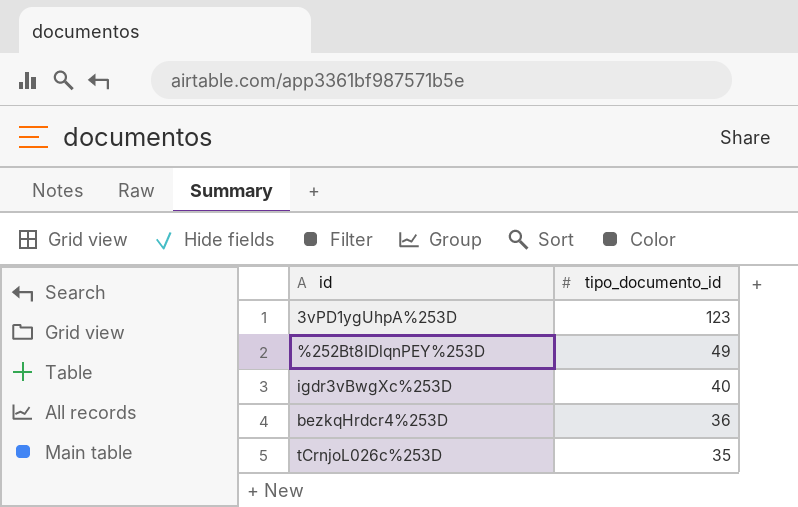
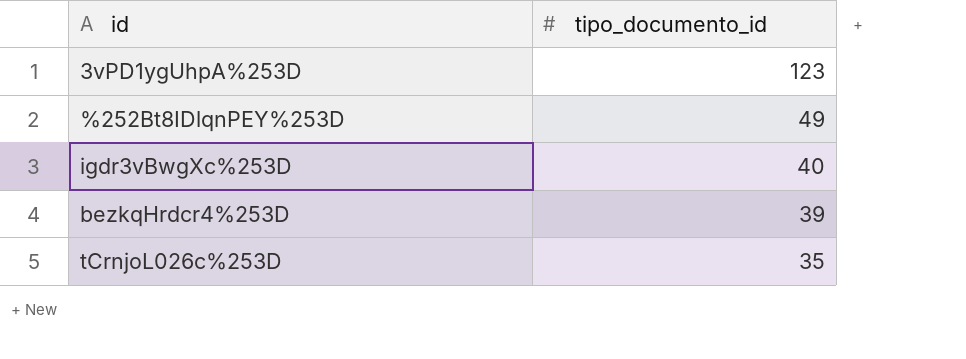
bezkqHrdcr4%253D | tipo_documento_id: 36 -> 39

